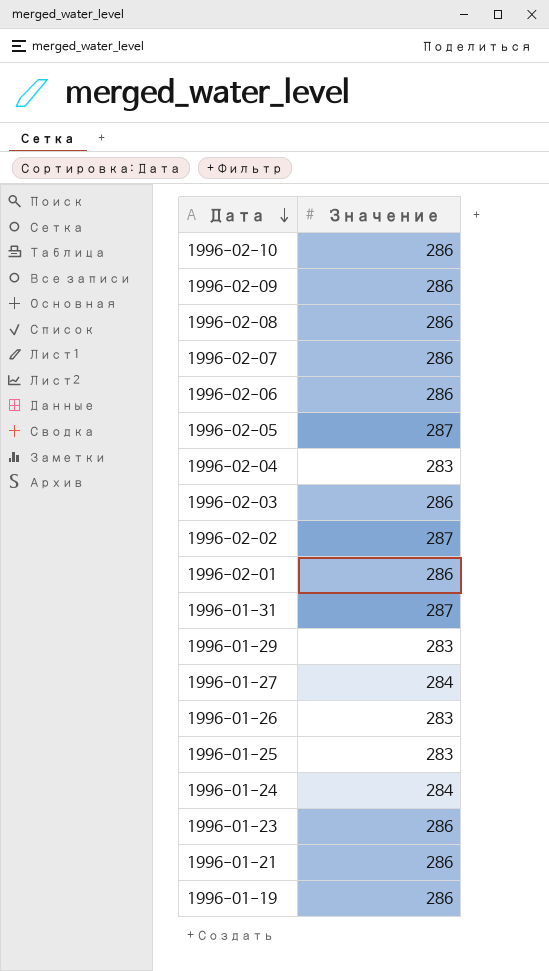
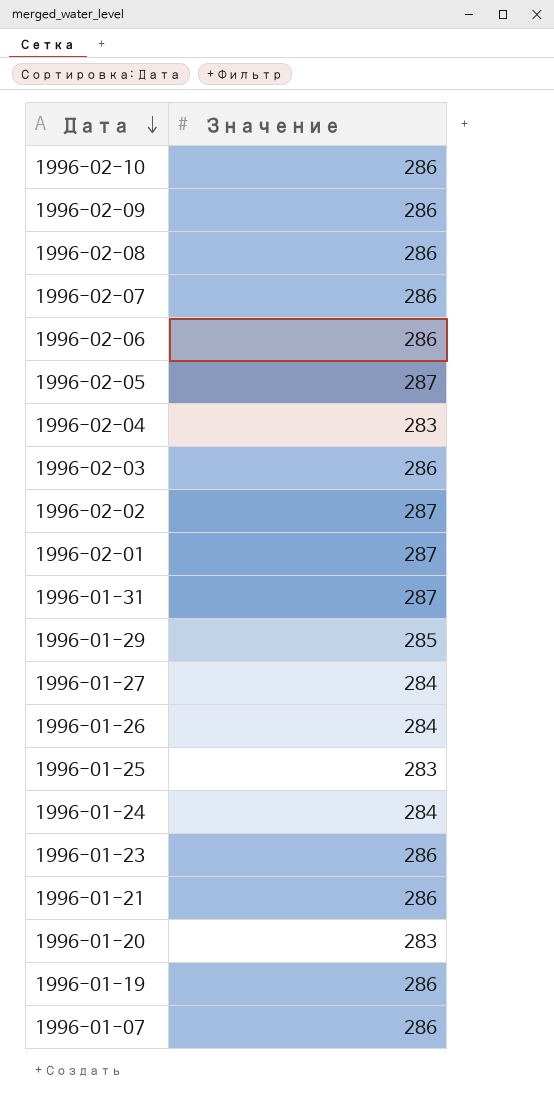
1996-02-01 | Значение: 286 -> 287
1996-01-29 | Значение: 283 -> 285
1996-01-26 | Значение: 283 -> 284
row 1996-01-20: none -> 283
row 1996-01-07: none -> 286

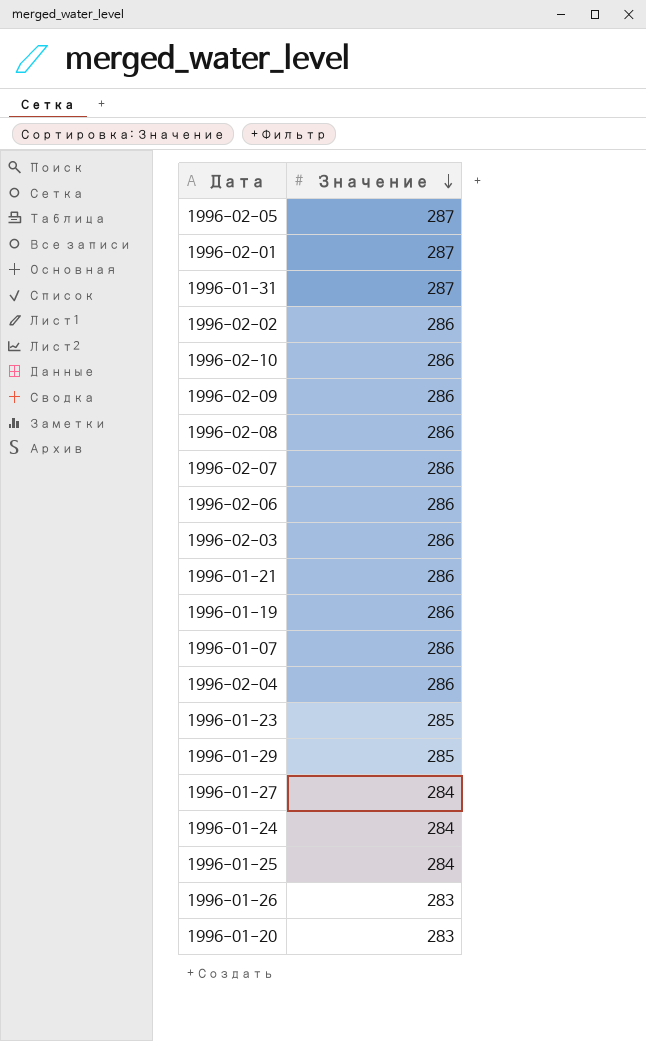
row order: Дата descending -> Значение descending
1996-02-02 | Значение: 287 -> 286
1996-02-04 | Значение: 283 -> 286
1996-01-23 | Значение: 286 -> 285
1996-01-25 | Значение: 283 -> 284
1996-01-26 | Значение: 284 -> 283

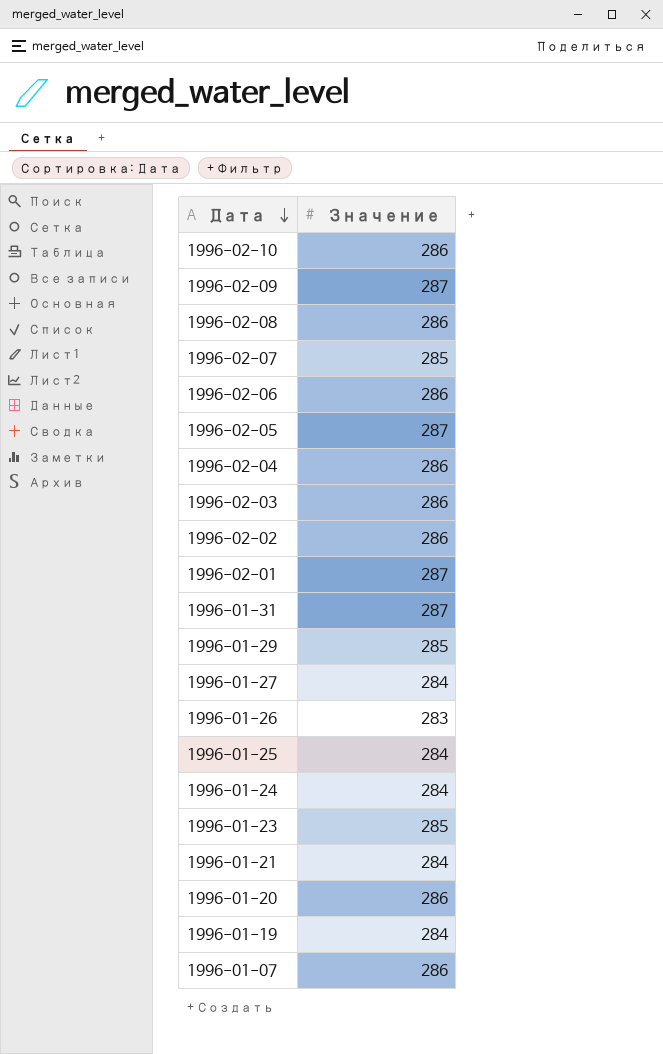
row order: Значение descending -> Дата descending
1996-02-09 | Значение: 286 -> 287
1996-02-07 | Значение: 286 -> 285
1996-01-21 | Значение: 286 -> 284
1996-01-20 | Значение: 283 -> 286
1996-01-19 | Значение: 286 -> 284

